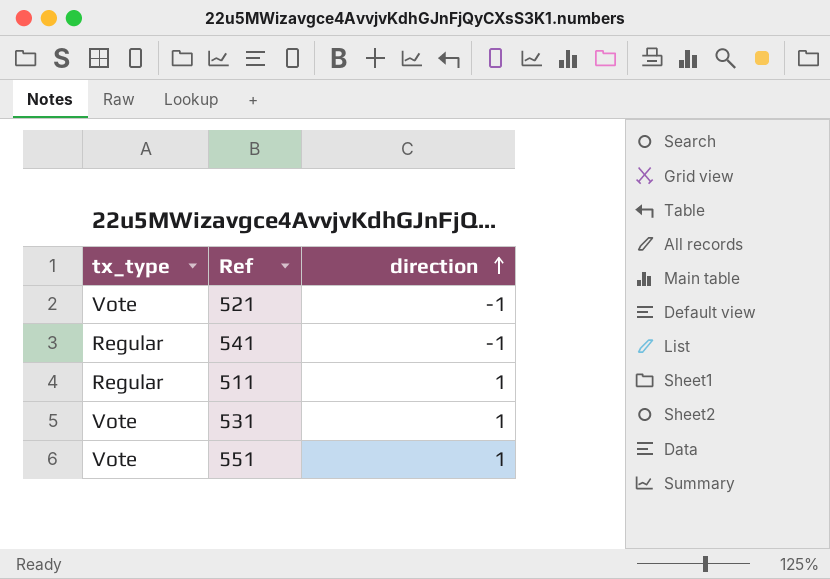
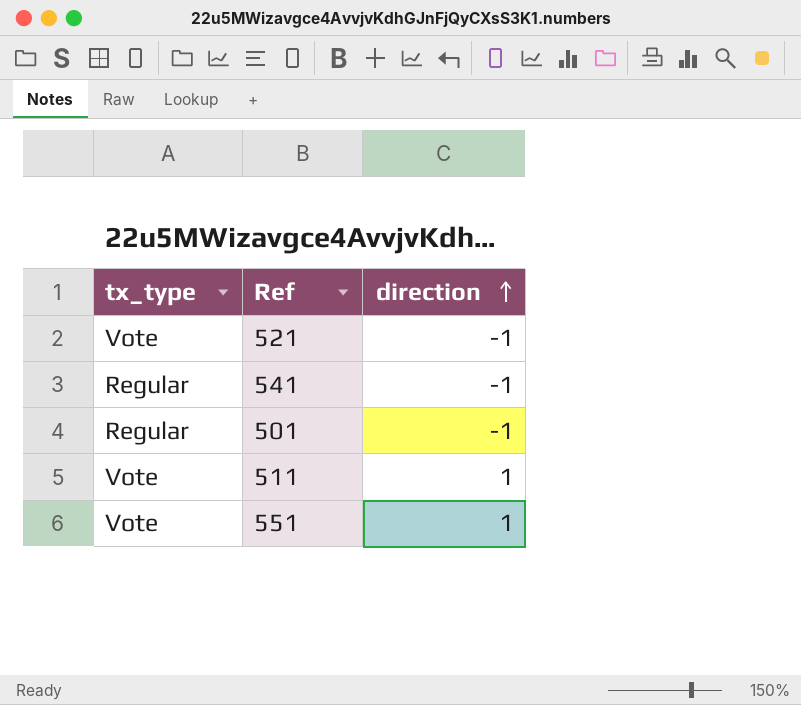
row 531: Vote | 1 -> none
row 501: none -> Regular | -1
511 | tx_type: Regular -> Vote

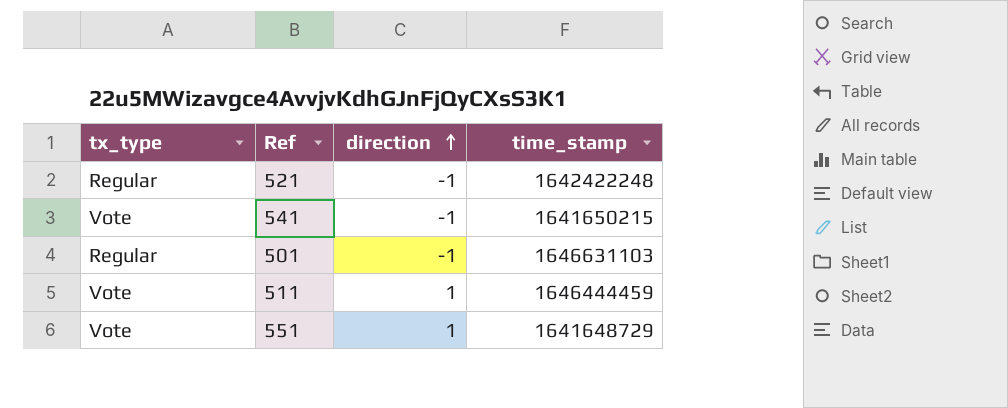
column time_stamp | position: none -> 4
521 | tx_type: Vote -> Regular
541 | tx_type: Regular -> Vote

